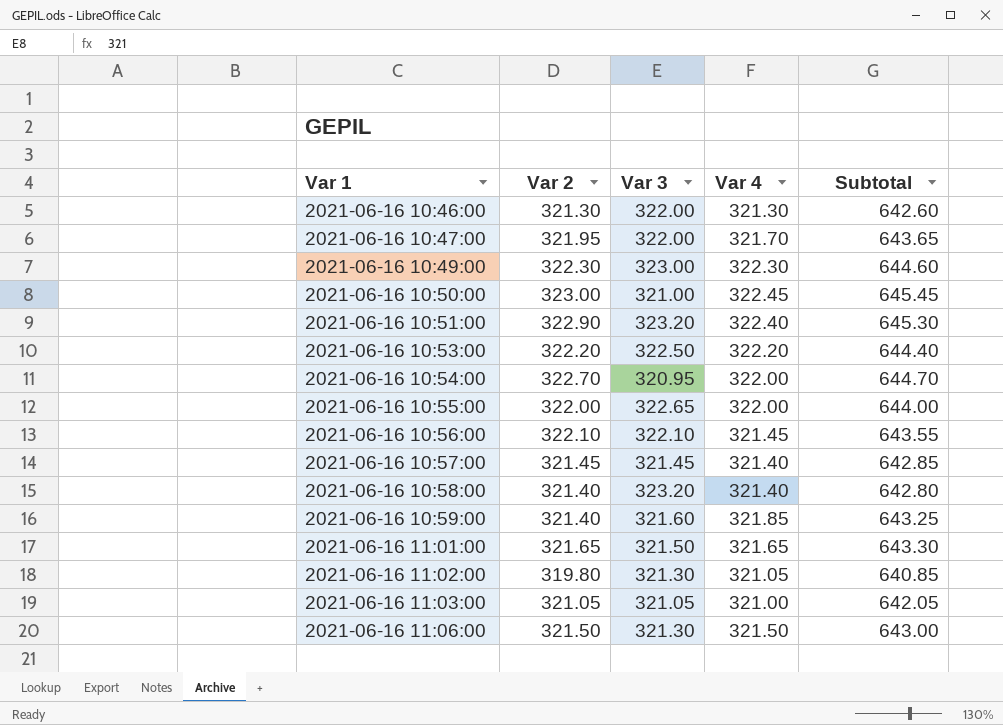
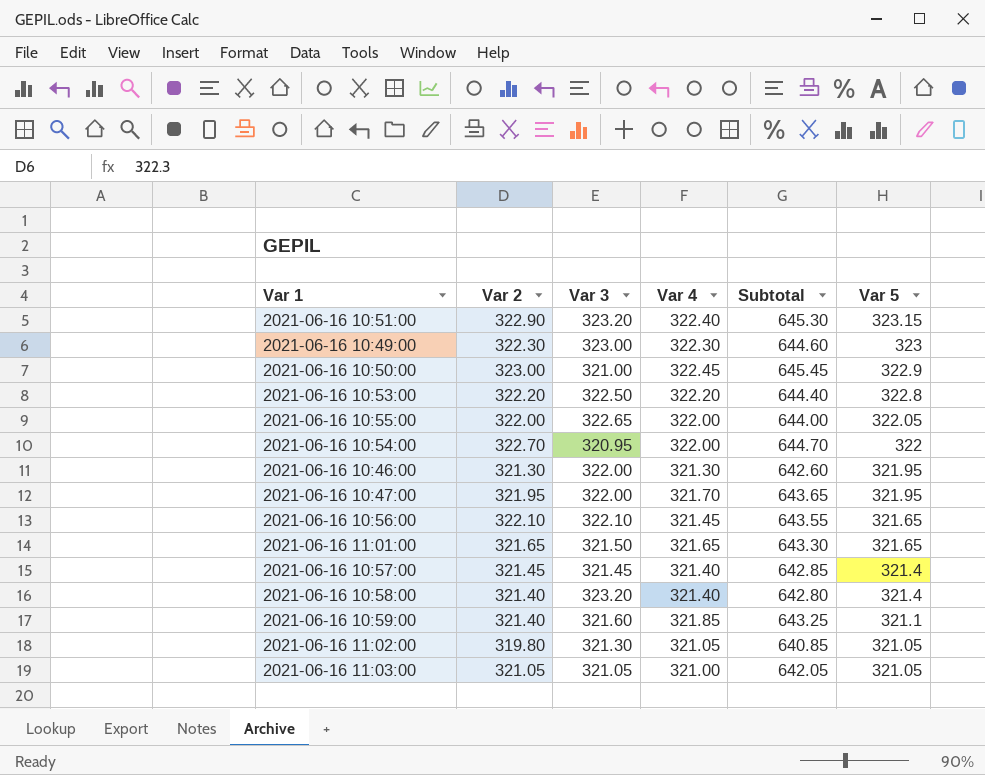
row order: Var 1 ascending -> Var 5 descending
column Var 5 | position: none -> 6
row 2021-06-16 11:06:00: 321.50 | 321.30 | 321.50 | 643.00 -> none

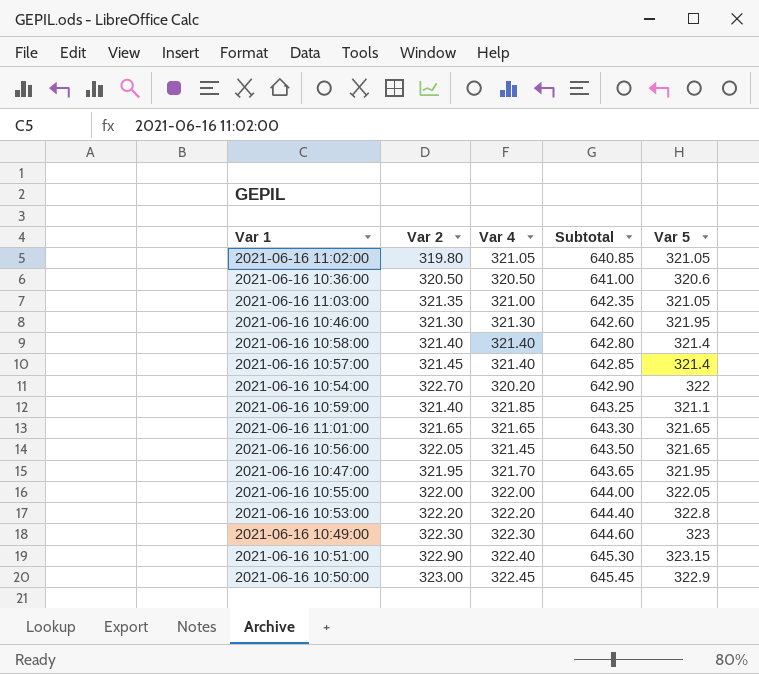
row order: Var 5 descending -> Subtotal ascending
column Var 3 | position: 3 -> none
row 2021-06-16 10:36:00: none -> 320.50 | 320.50 | 641.00 | 320.6
2021-06-16 11:03:00 | Var 2: 321.05 -> 321.35
2021-06-16 11:03:00 | Subtotal: 642.05 -> 642.35
2021-06-16 10:54:00 | Var 4: 322.00 -> 320.20
2021-06-16 10:54:00 | Subtotal: 644.70 -> 642.90
2021-06-16 10:56:00 | Var 2: 322.10 -> 322.05
2021-06-16 10:56:00 | Subtotal: 643.55 -> 643.50

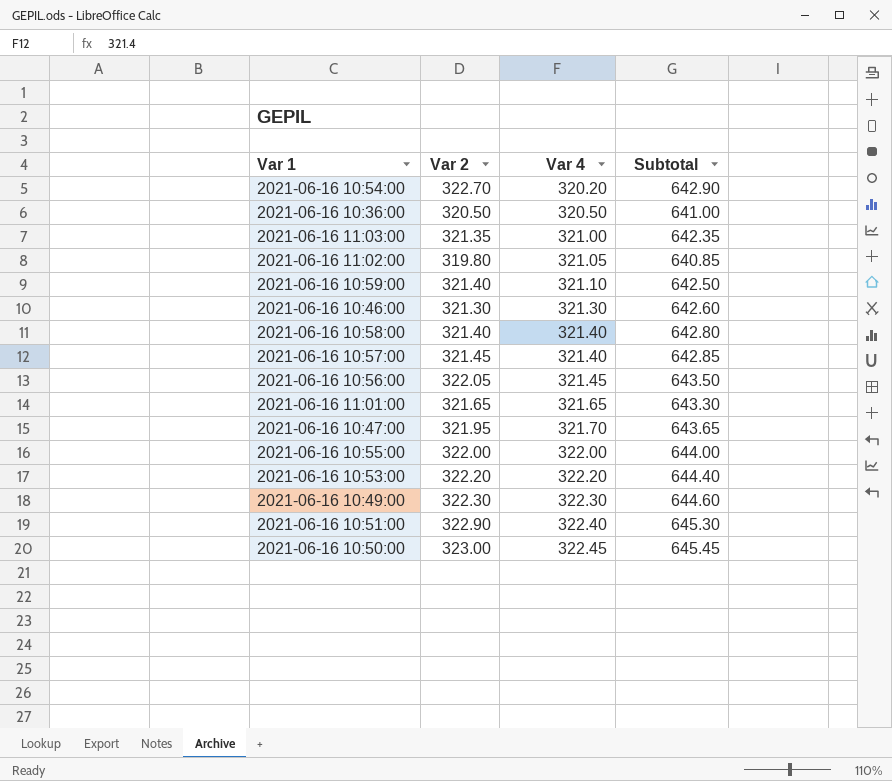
row order: Subtotal ascending -> Var 4 ascending
column Var 5 | position: 5 -> none
2021-06-16 10:59:00 | Var 4: 321.85 -> 321.10
2021-06-16 10:59:00 | Subtotal: 643.25 -> 642.50

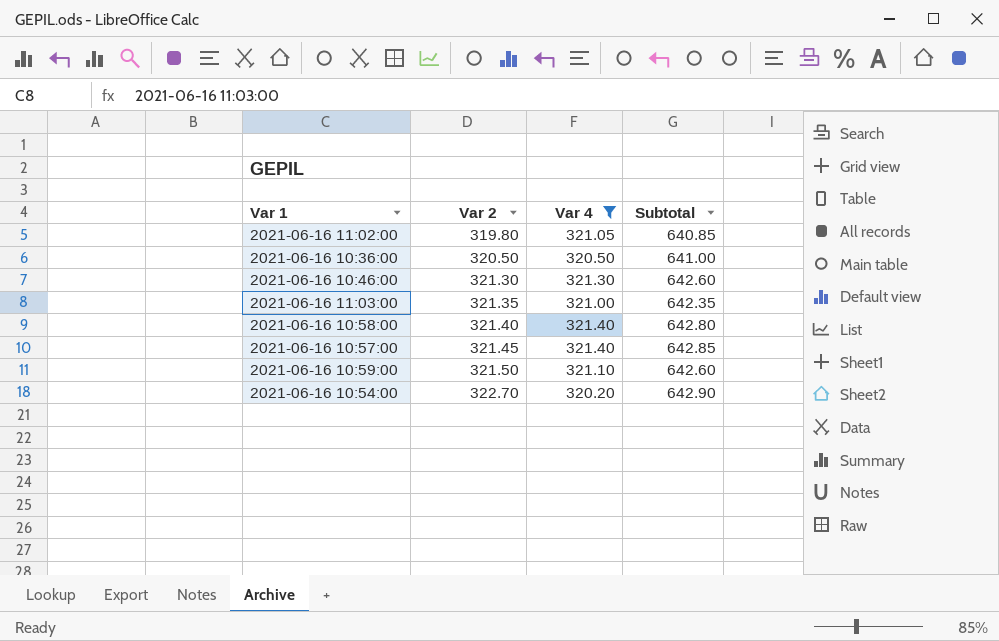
filter: none -> Var 4 <= 321.40
row order: Var 4 ascending -> Var 2 ascending
2021-06-16 10:59:00 | Var 2: 321.40 -> 321.50
2021-06-16 10:59:00 | Subtotal: 642.50 -> 642.60

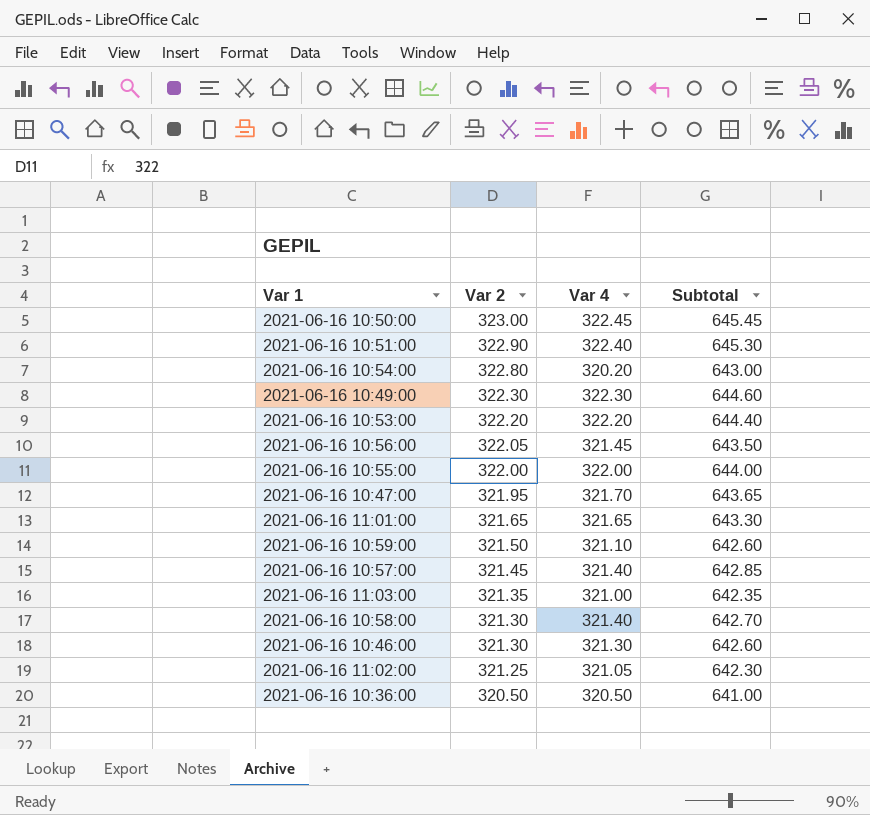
filter: Var 4 <= 321.40 -> none
row order: Var 2 ascending -> Var 2 descending
2021-06-16 10:54:00 | Var 2: 322.70 -> 322.80
2021-06-16 10:54:00 | Subtotal: 642.90 -> 643.00
2021-06-16 10:58:00 | Var 2: 321.40 -> 321.30
2021-06-16 10:58:00 | Subtotal: 642.80 -> 642.70
2021-06-16 11:02:00 | Var 2: 319.80 -> 321.25
2021-06-16 11:02:00 | Subtotal: 640.85 -> 642.30

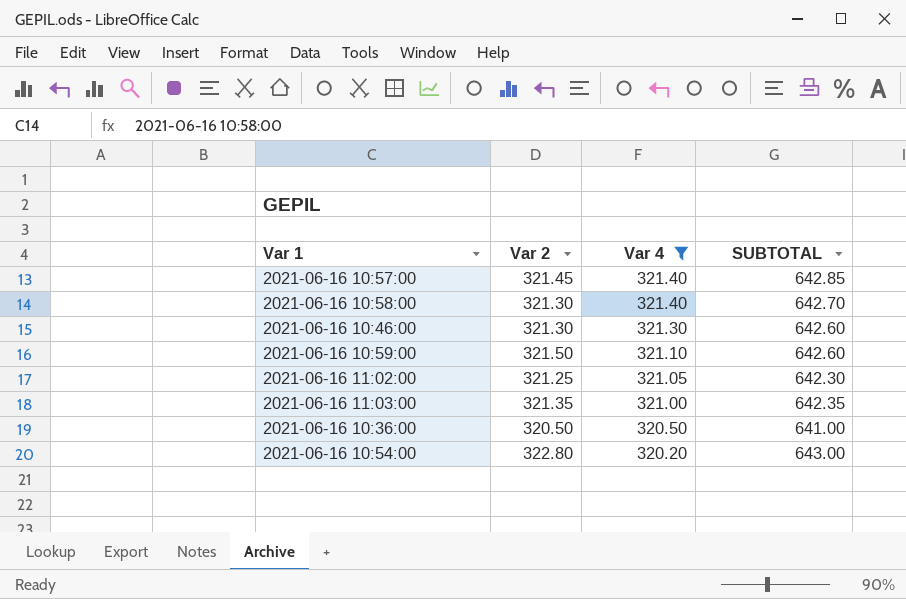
filter: none -> Var 4 <= 321.40
row order: Var 2 descending -> Var 4 descending
column name: Subtotal -> SUBTOTAL

